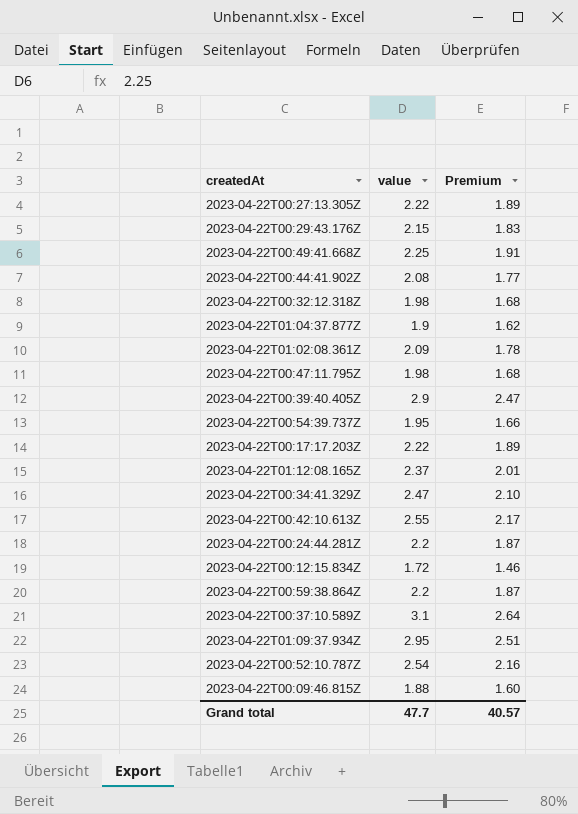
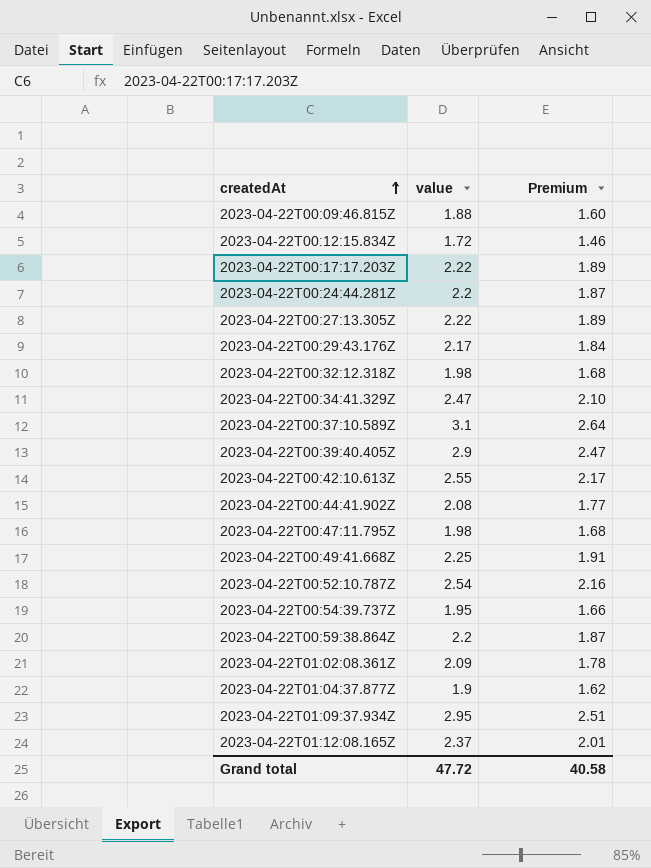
row order: none -> createdAt ascending
2023-04-22T00:29:43.176Z | value: 2.15 -> 2.17
2023-04-22T00:29:43.176Z | Premium: 1.83 -> 1.84
Grand total | value: 47.7 -> 47.72
Grand total | Premium: 40.57 -> 40.58

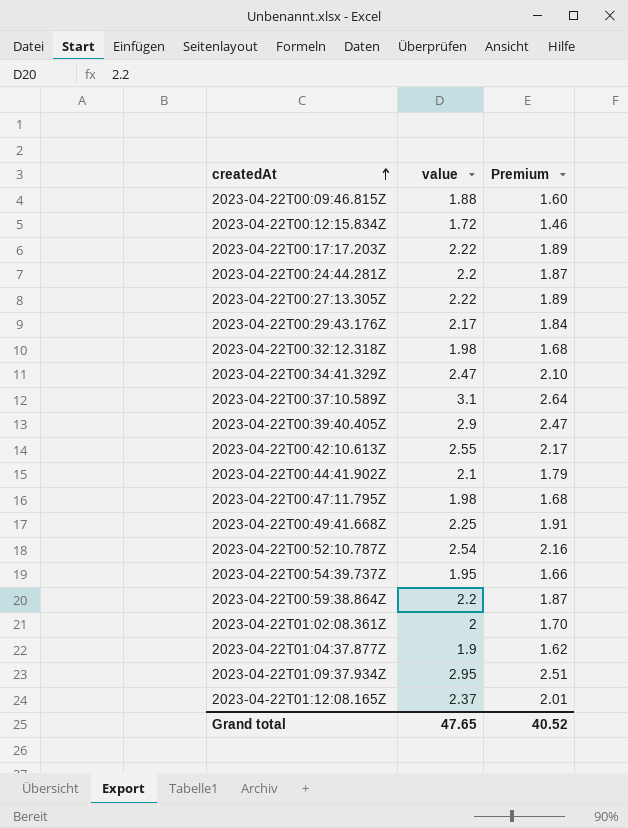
2023-04-22T00:44:41.902Z | value: 2.08 -> 2.1
2023-04-22T00:44:41.902Z | Premium: 1.77 -> 1.79
2023-04-22T01:02:08.361Z | value: 2.09 -> 2
2023-04-22T01:02:08.361Z | Premium: 1.78 -> 1.70
Grand total | value: 47.72 -> 47.65
Grand total | Premium: 40.58 -> 40.52

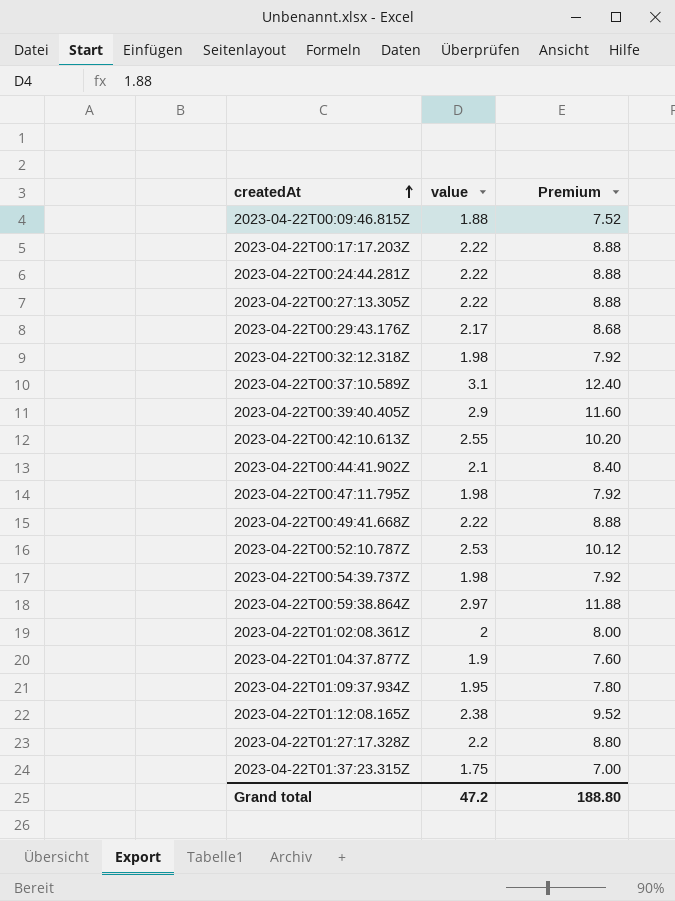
column Premium | formula: [value] * 0.85 -> [value] * 4
row 2023-04-22T00:12:15.834Z: 1.72 | 1.46 -> none
row 2023-04-22T00:34:41.329Z: 2.47 | 2.10 -> none
2023-04-22T00:24:44.281Z | value: 2.2 -> 2.22
2023-04-22T00:49:41.668Z | value: 2.25 -> 2.22
2023-04-22T00:52:10.787Z | value: 2.54 -> 2.53
2023-04-22T00:54:39.737Z | value: 1.95 -> 1.98
2023-04-22T00:59:38.864Z | value: 2.2 -> 2.97
2023-04-22T01:09:37.934Z | value: 2.95 -> 1.95
2023-04-22T01:12:08.165Z | value: 2.37 -> 2.38
row 2023-04-22T01:27:17.328Z: none -> 2.2 | 8.80
row 2023-04-22T01:37:23.315Z: none -> 1.75 | 7.00
Grand total | value: 47.65 -> 47.2
Grand total | Premium: 40.52 -> 188.80

